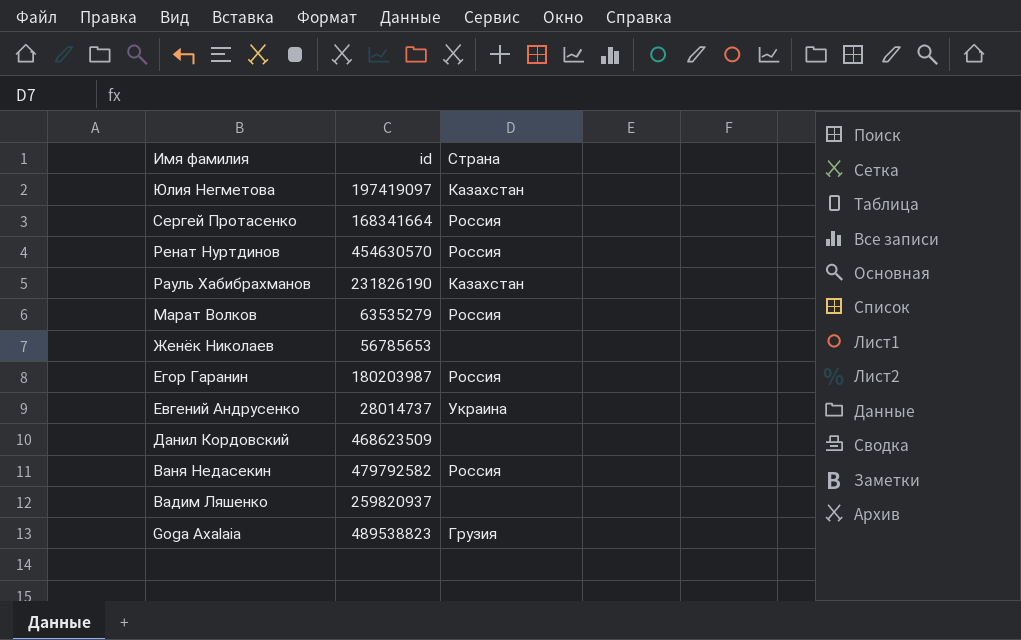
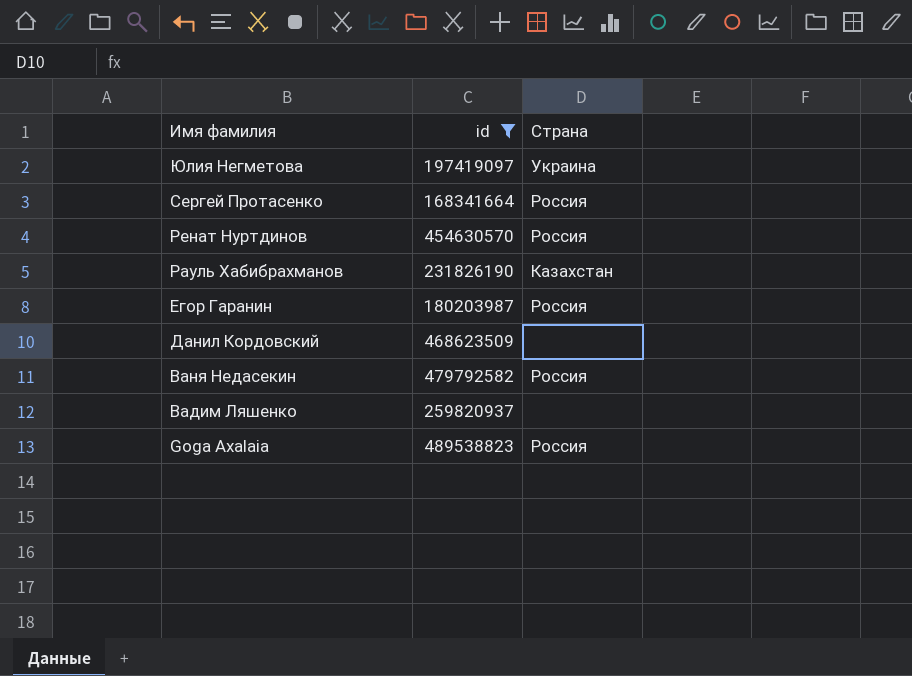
filter: none -> id >= 168341664
Юлия Негметова | Страна: Казахстан -> Украина
Goga Axalaia | Страна: Грузия -> Россия

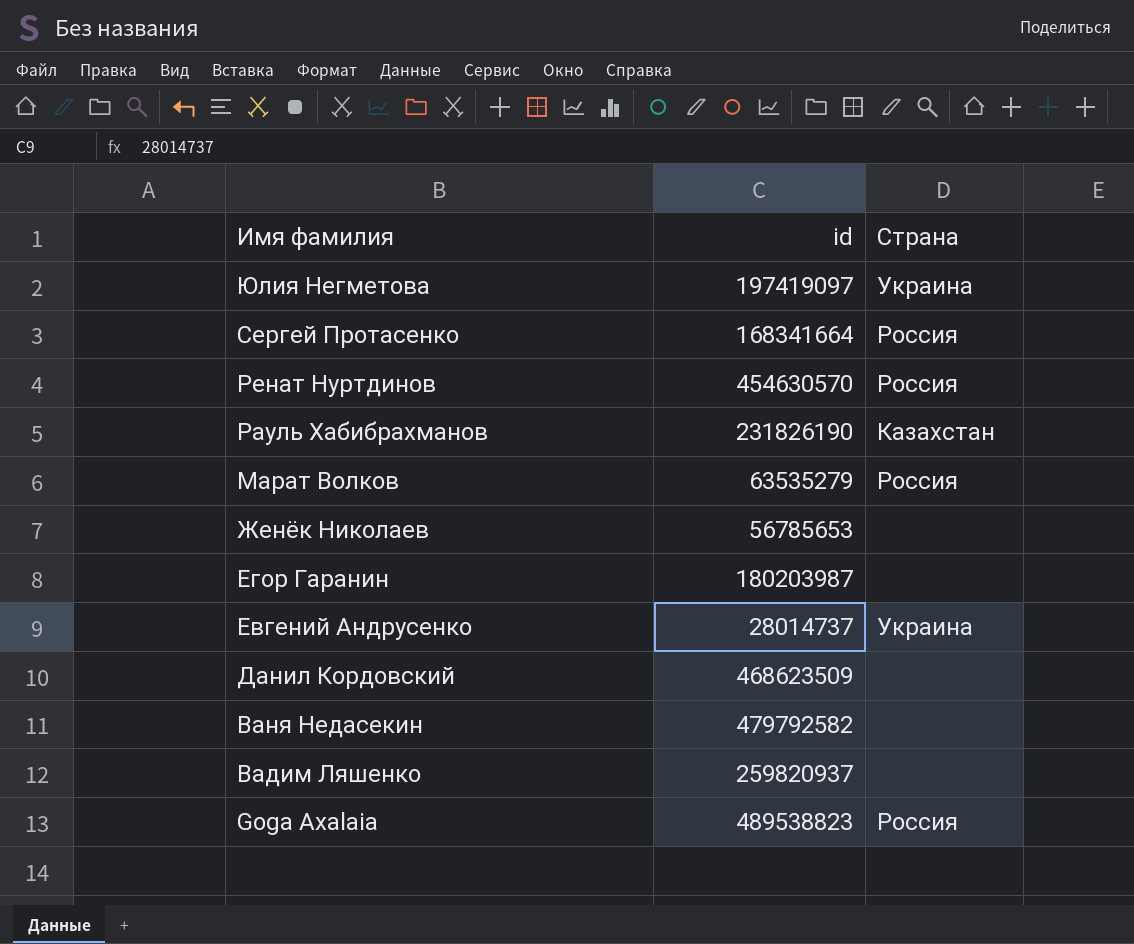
filter: id >= 168341664 -> none
Егор Гаранин | Страна: Россия -> none
Ваня Недасекин | Страна: Россия -> none

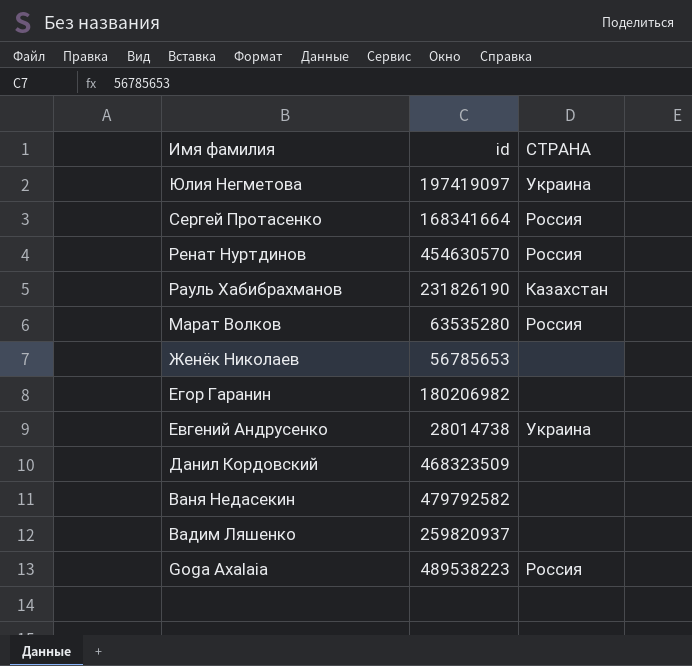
column name: Страна -> СТРАНА
Марат Волков | id: 63535279 -> 63535280
Егор Гаранин | id: 180203987 -> 180206982
Евгений Андрусенко | id: 28014737 -> 28014738
Данил Кордовский | id: 468623509 -> 468323509
Goga Axalaia | id: 489538823 -> 489538223

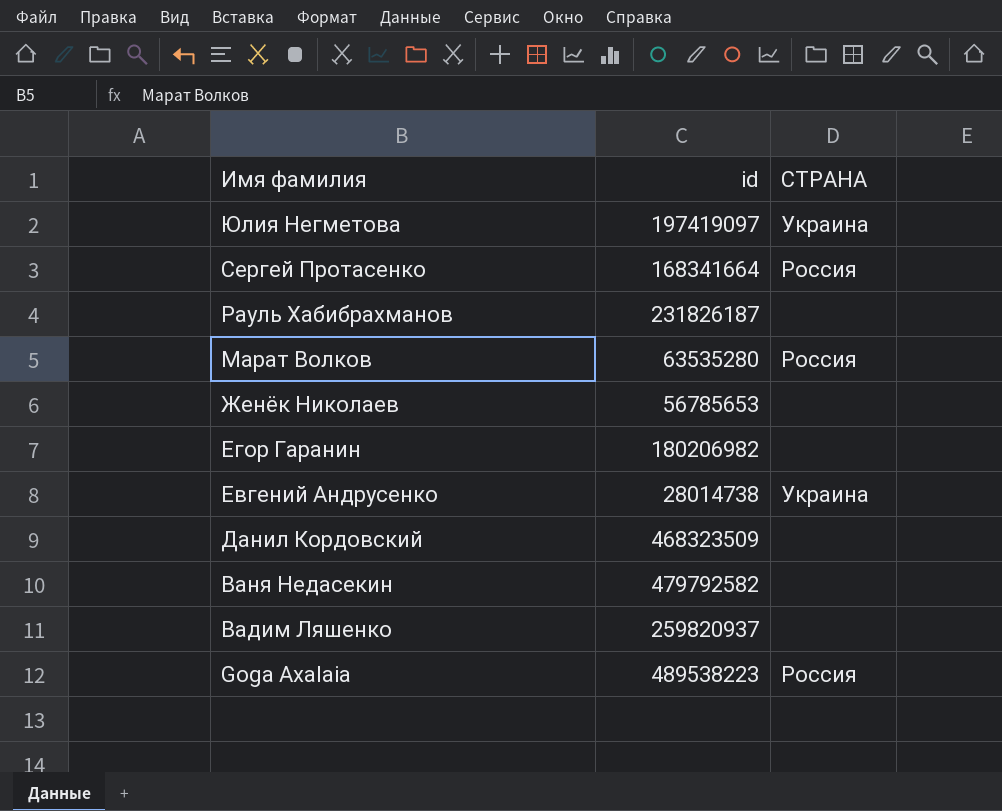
row Ренат Нуртдинов: 454630570 | Россия -> none
Рауль Хабибрахманов | id: 231826190 -> 231826187
Рауль Хабибрахманов | СТРАНА: Казахстан -> none

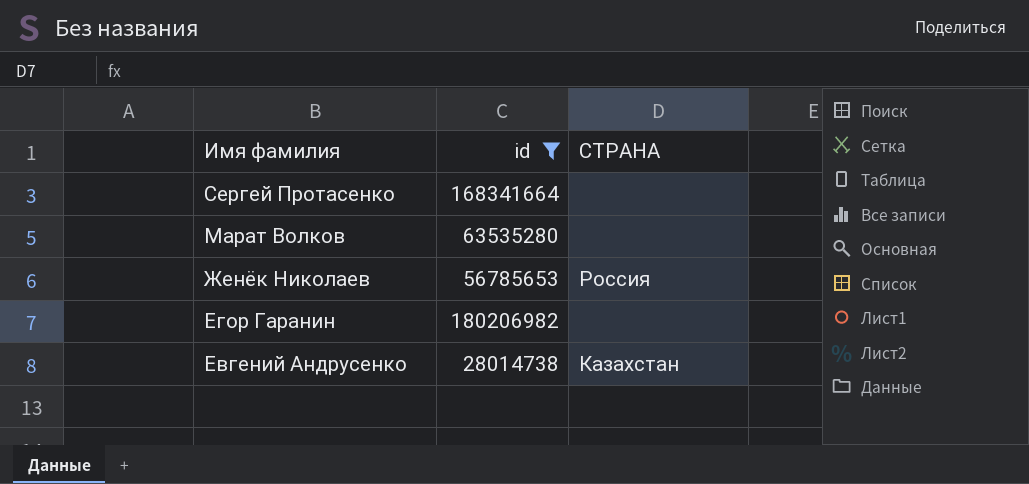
filter: none -> id <= 180206982
Сергей Протасенко | СТРАНА: Россия -> none
Марат Волков | СТРАНА: Россия -> none
Женёк Николаев | СТРАНА: none -> Россия
Евгений Андрусенко | СТРАНА: Украина -> Казахстан

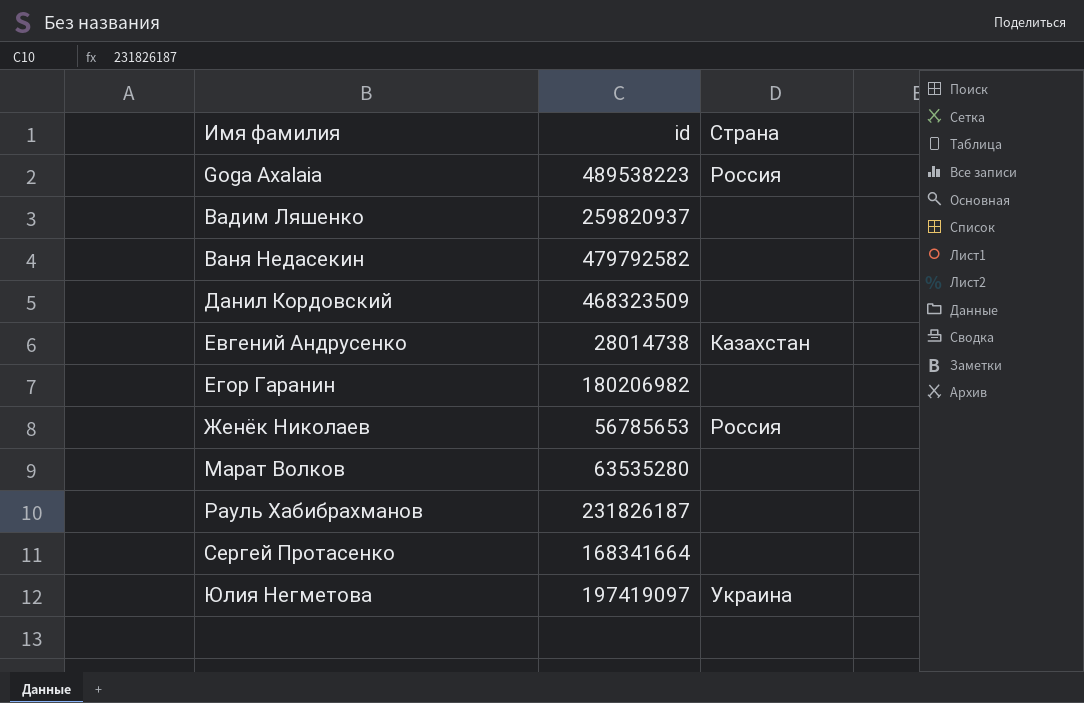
filter: id <= 180206982 -> none
row order: Имя фамилия descending -> Имя фамилия ascending
column name: СТРАНА -> Страна

